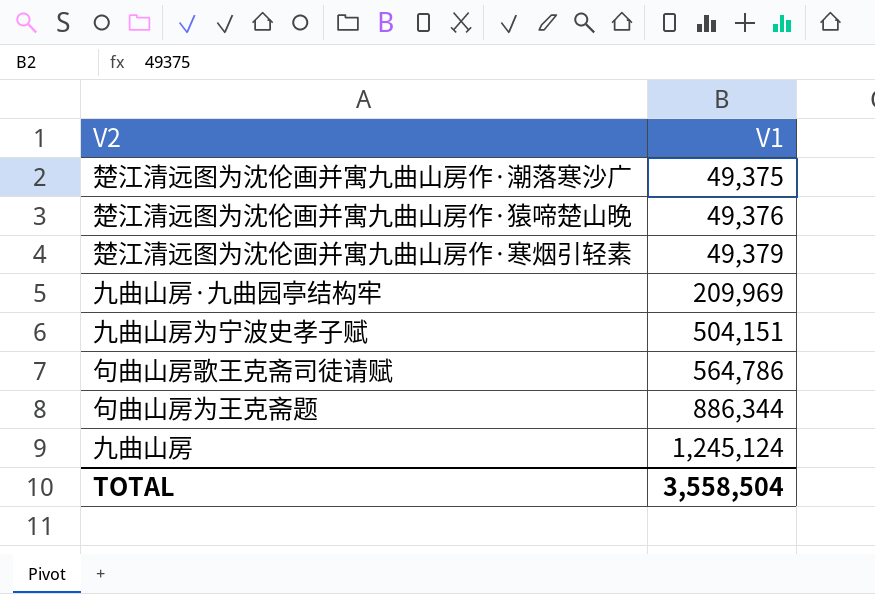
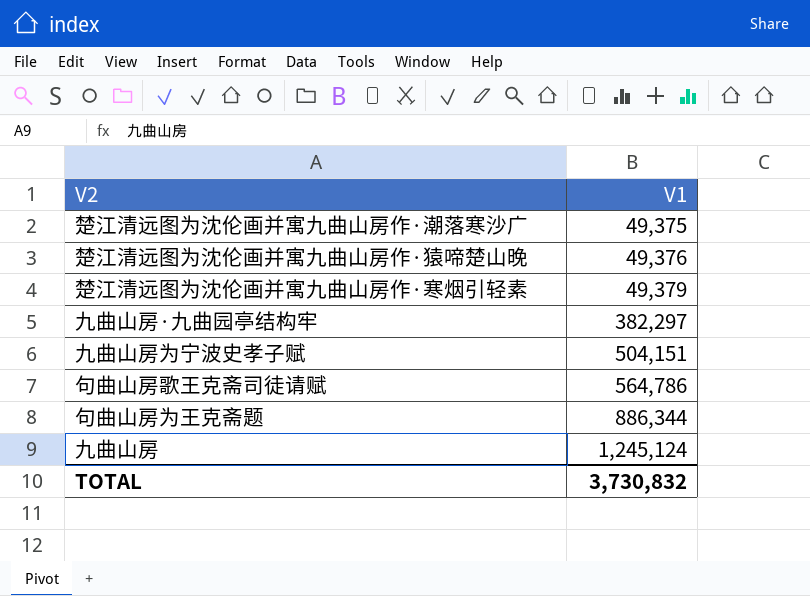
九曲山房·九曲园亭结构牢 | V1: 209,969 -> 382,297
TOTAL | V1: 3,558,504 -> 3,730,832

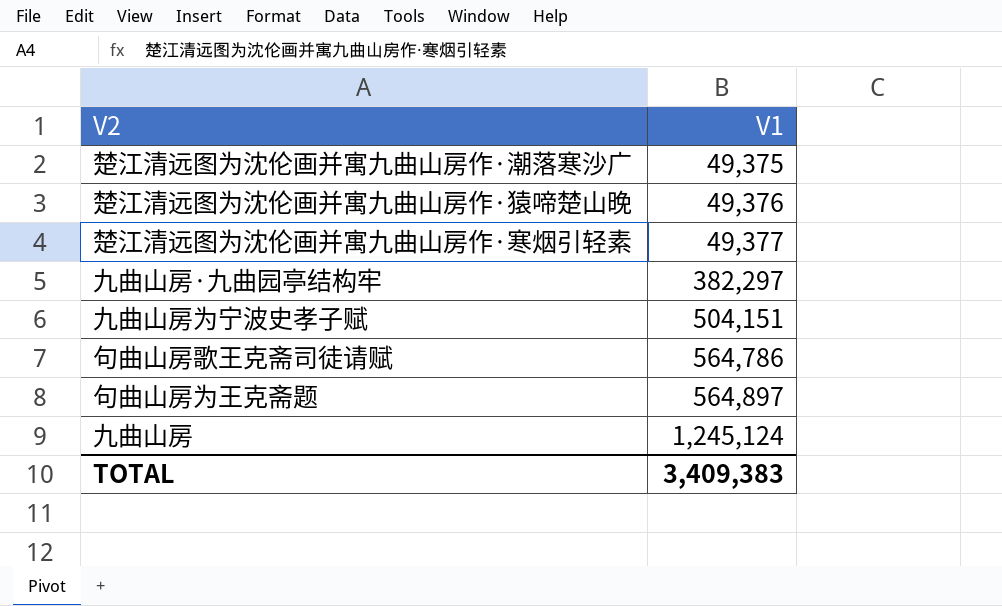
楚江清远图为沈伦画并寓九曲山房作·寒烟引轻素 | V1: 49,379 -> 49,377
句曲山房为王克斋题 | V1: 886,344 -> 564,897
TOTAL | V1: 3,730,832 -> 3,409,383

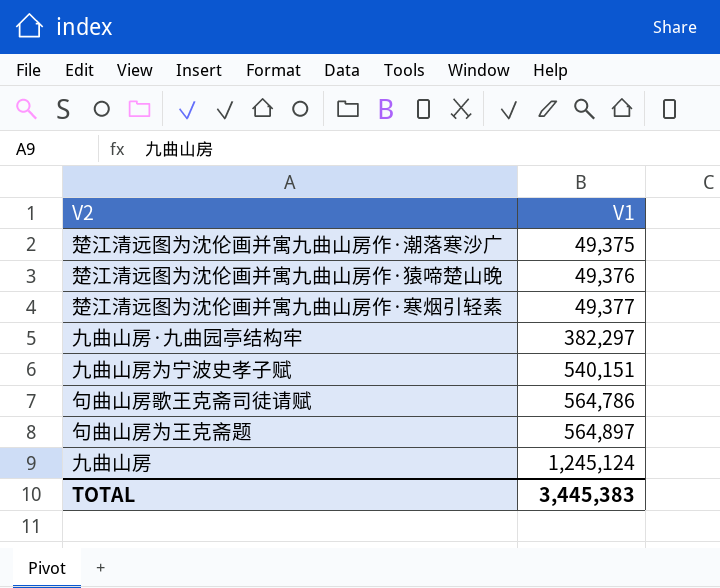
九曲山房为宁波史孝子赋 | V1: 504,151 -> 540,151
TOTAL | V1: 3,409,383 -> 3,445,383

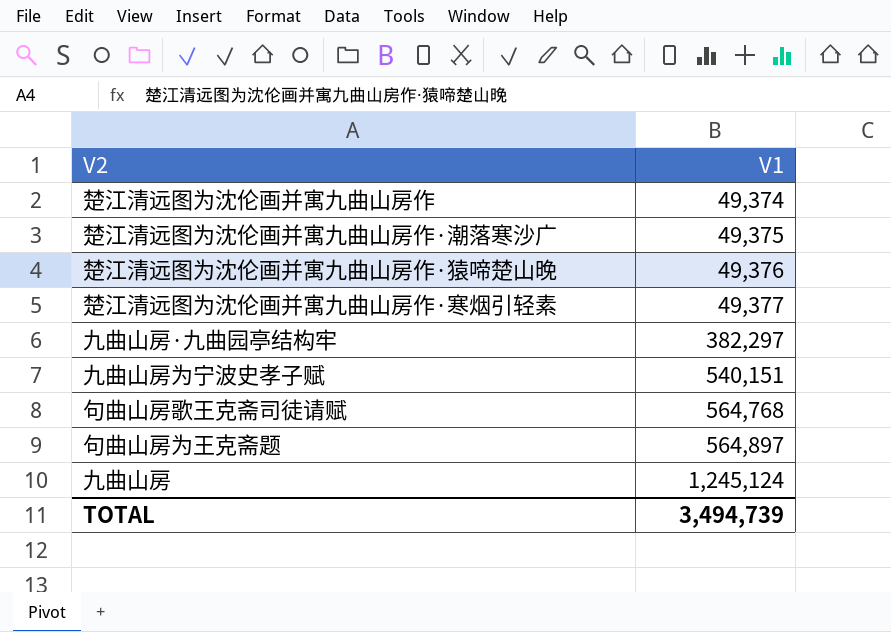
row 楚江清远图为沈伦画并寓九曲山房作: none -> 49,374
句曲山房歌王克斋司徒请赋 | V1: 564,786 -> 564,768
TOTAL | V1: 3,445,383 -> 3,494,739

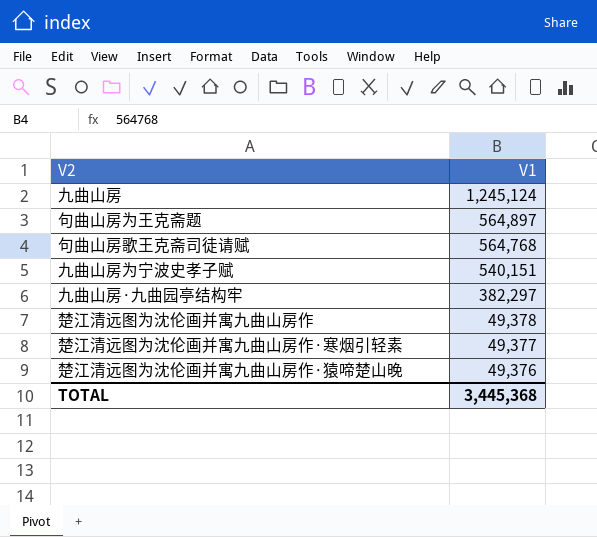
row order: V1 ascending -> V1 descending
row 楚江清远图为沈伦画并寓九曲山房作·潮落寒沙广: 49,375 -> none
楚江清远图为沈伦画并寓九曲山房作 | V1: 49,374 -> 49,378
TOTAL | V1: 3,494,739 -> 3,445,368

